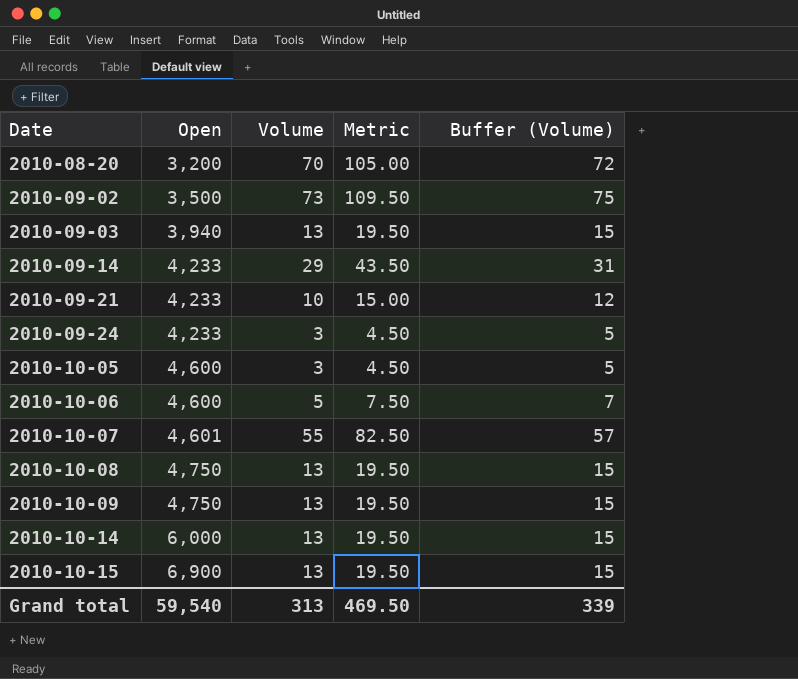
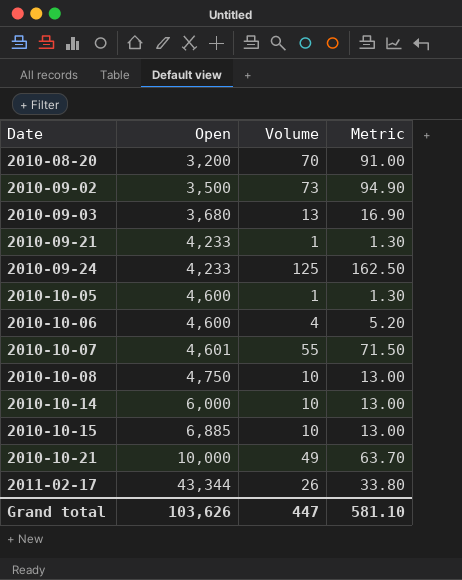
column Buffer (Volume) | formula: [Volume] + 2 -> none
column Metric | formula: [Volume] * 1.5 -> [Volume] * 1.3
row 2010-09-14: 4,233 | 29 | 43.50 | 31 -> none
row 2010-10-09: 4,750 | 13 | 19.50 | 15 -> none
2010-09-03 | Open: 3,940 -> 3,680
2010-09-21 | Volume: 10 -> 1
2010-09-24 | Volume: 3 -> 125
2010-10-05 | Volume: 3 -> 1
2010-10-06 | Volume: 5 -> 4
2010-10-08 | Volume: 13 -> 10
2010-10-14 | Volume: 13 -> 10
2010-10-15 | Open: 6,900 -> 6,885
2010-10-15 | Volume: 13 -> 10
row 2010-10-21: none -> 10,000 | 49 | 63.70
row 2011-02-17: none -> 43,344 | 26 | 33.80
Grand total | Open: 59,540 -> 103,626
Grand total | Volume: 313 -> 447
Grand total | Metric: 469.50 -> 581.10

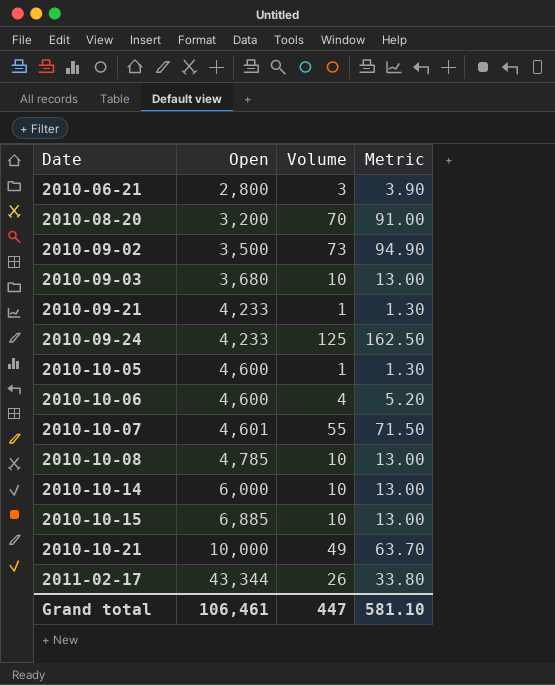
row 2010-06-21: none -> 2,800 | 3 | 3.90
2010-09-03 | Volume: 13 -> 10
2010-09-03 | Metric: 16.90 -> 13.00
2010-10-08 | Open: 4,750 -> 4,785
Grand total | Open: 103,626 -> 106,461

